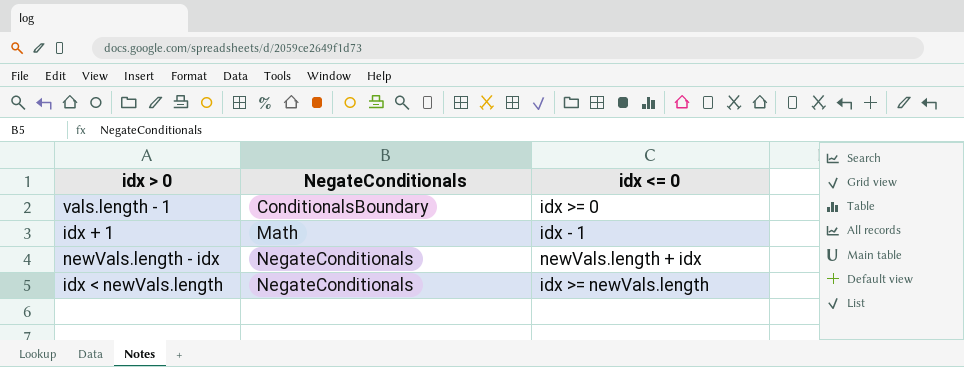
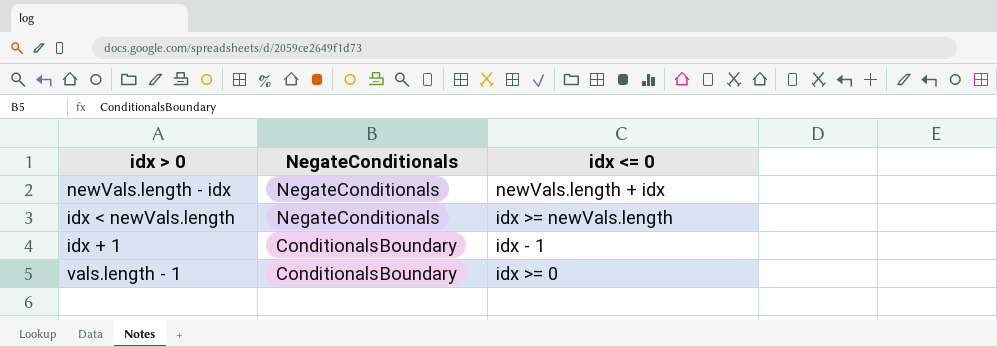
row order: NegateConditionals ascending -> NegateConditionals descending
idx + 1 | NegateConditionals: Math -> ConditionalsBoundary

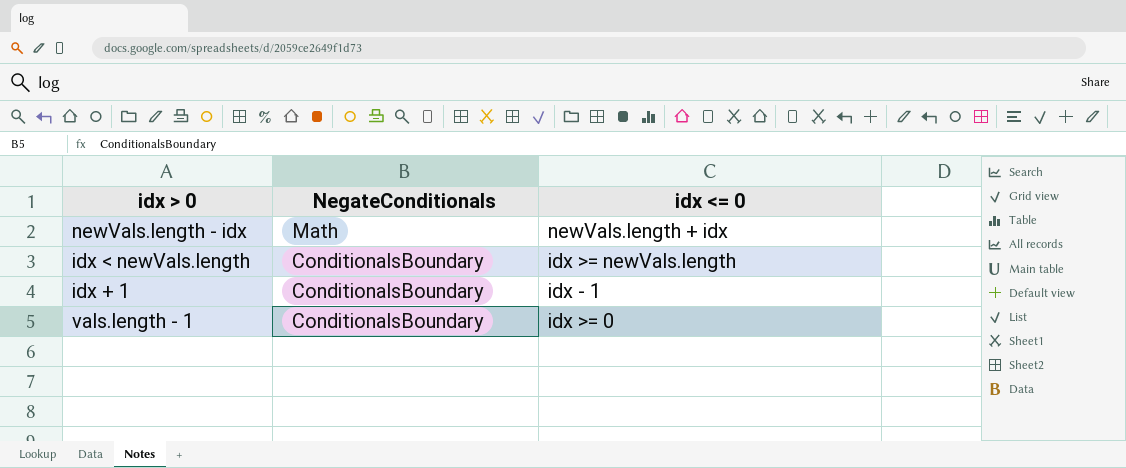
newVals.length - idx | NegateConditionals: NegateConditionals -> Math
idx < newVals.length | NegateConditionals: NegateConditionals -> ConditionalsBoundary

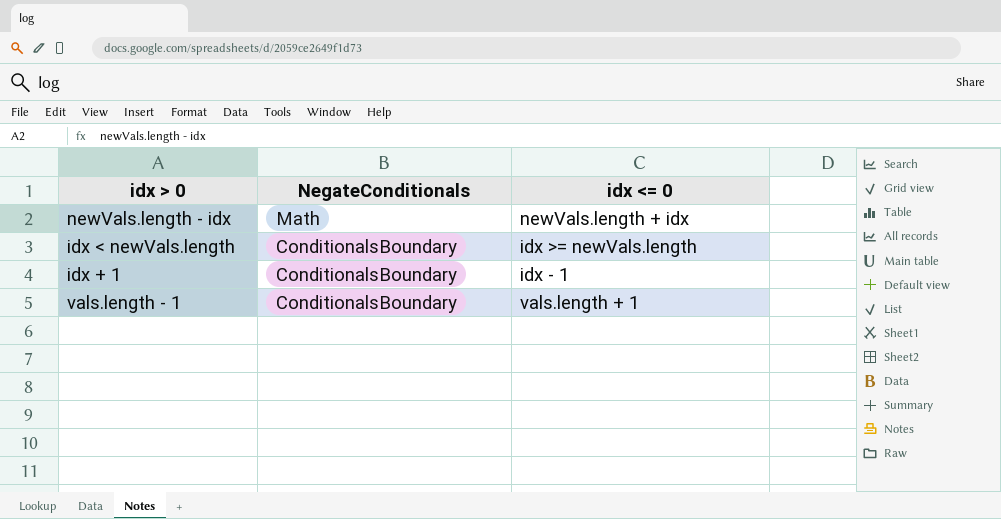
vals.length - 1 | idx <= 0: idx >= 0 -> vals.length + 1

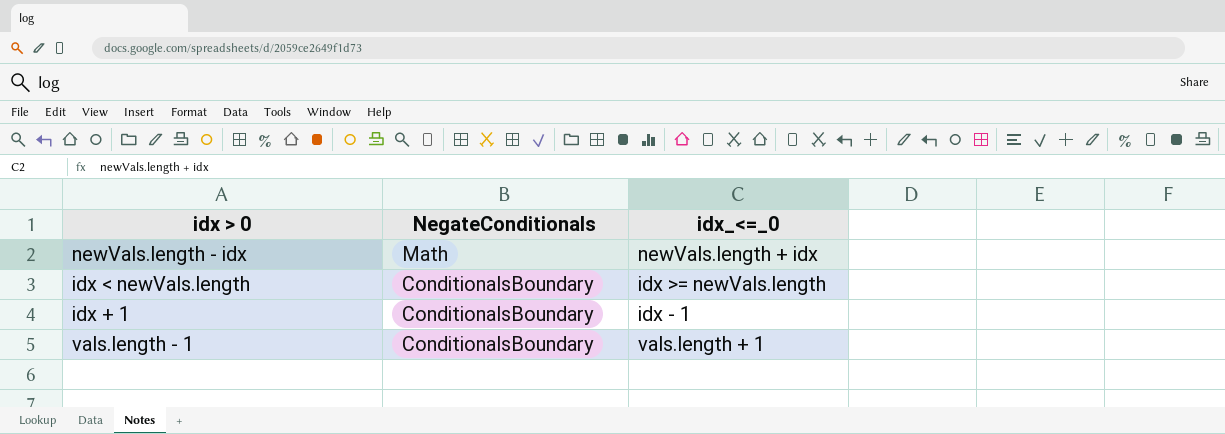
column name: idx <= 0 -> idx_<=_0

